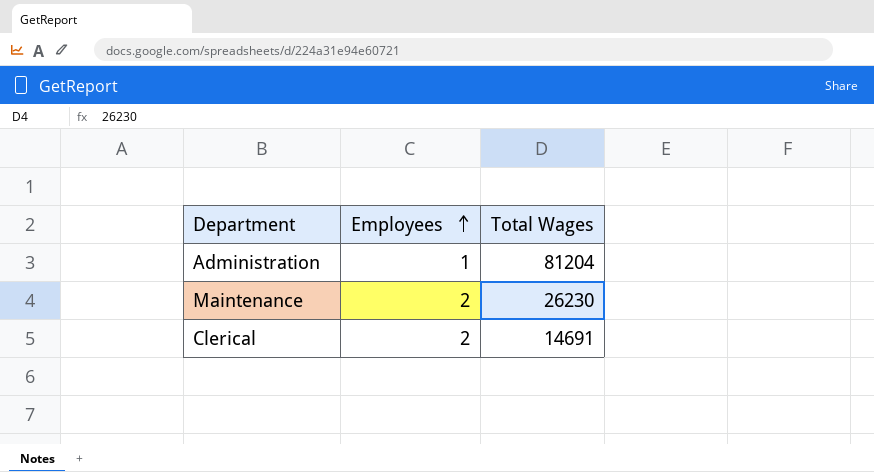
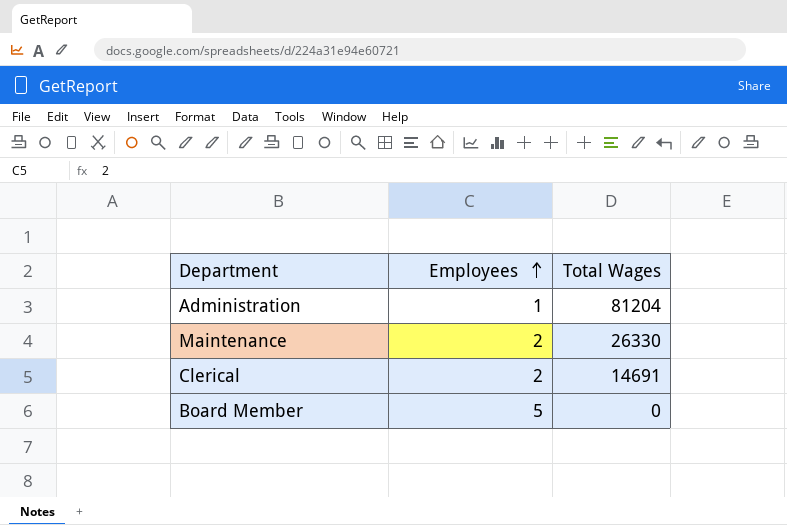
Maintenance | Total Wages: 26230 -> 26330
row Board Member: none -> 5 | 0

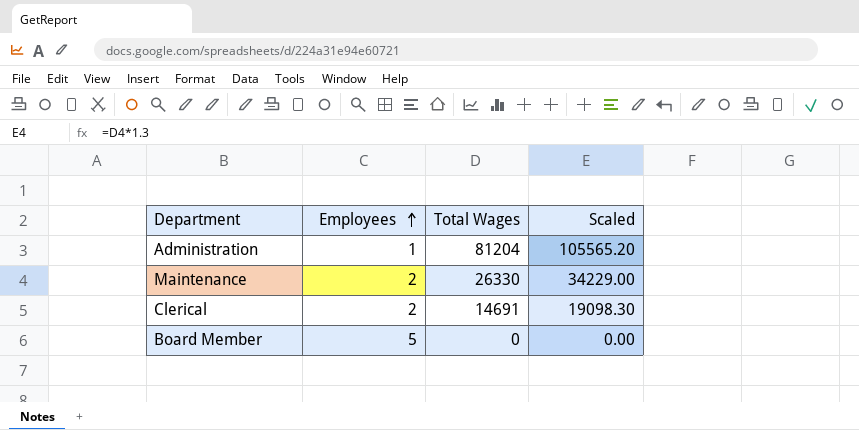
column Scaled | formula: none -> [Total Wages] * 1.3

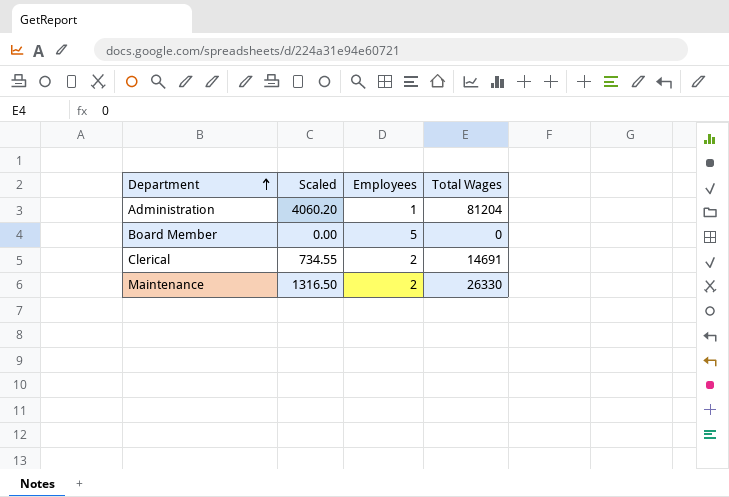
row order: Employees ascending -> Department ascending
column Scaled | formula: [Total Wages] * 1.3 -> [Total Wages] * 0.05
column Scaled | position: 4 -> 2

